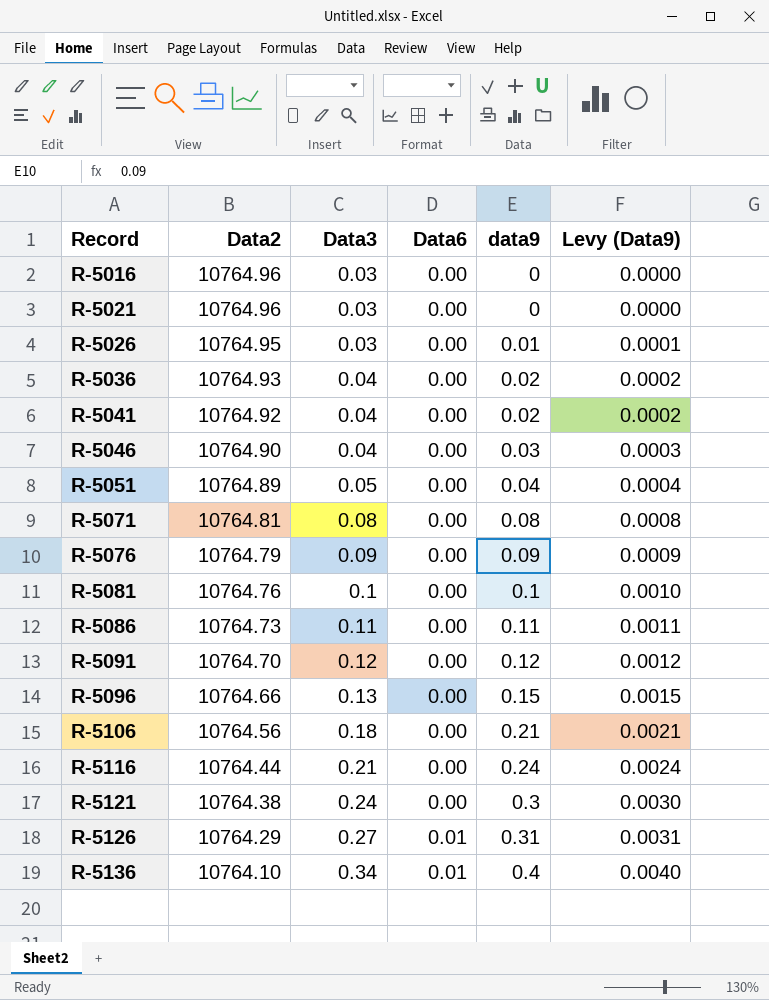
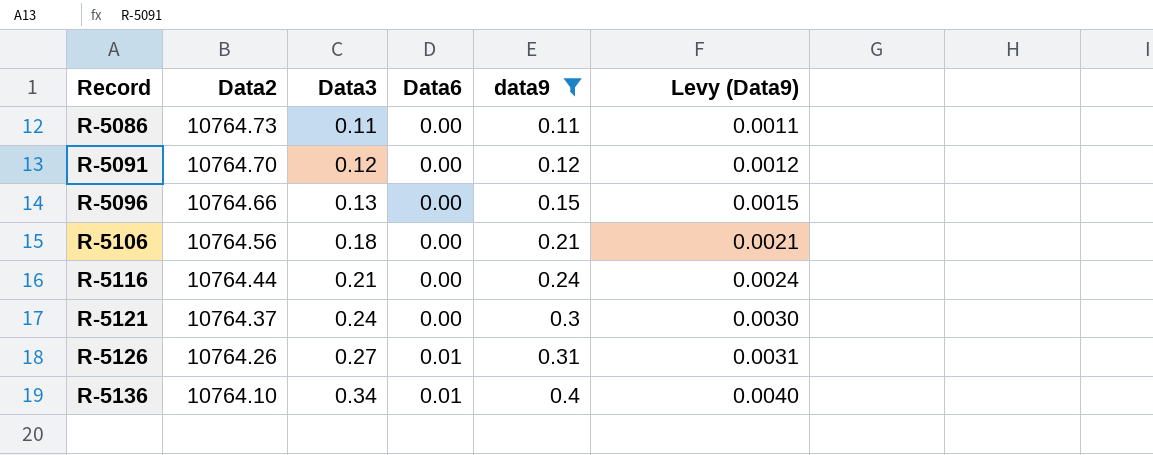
filter: none -> data9 >= 0.11
R-5121 | Data2: 10764.38 -> 10764.37
R-5126 | Data2: 10764.29 -> 10764.26

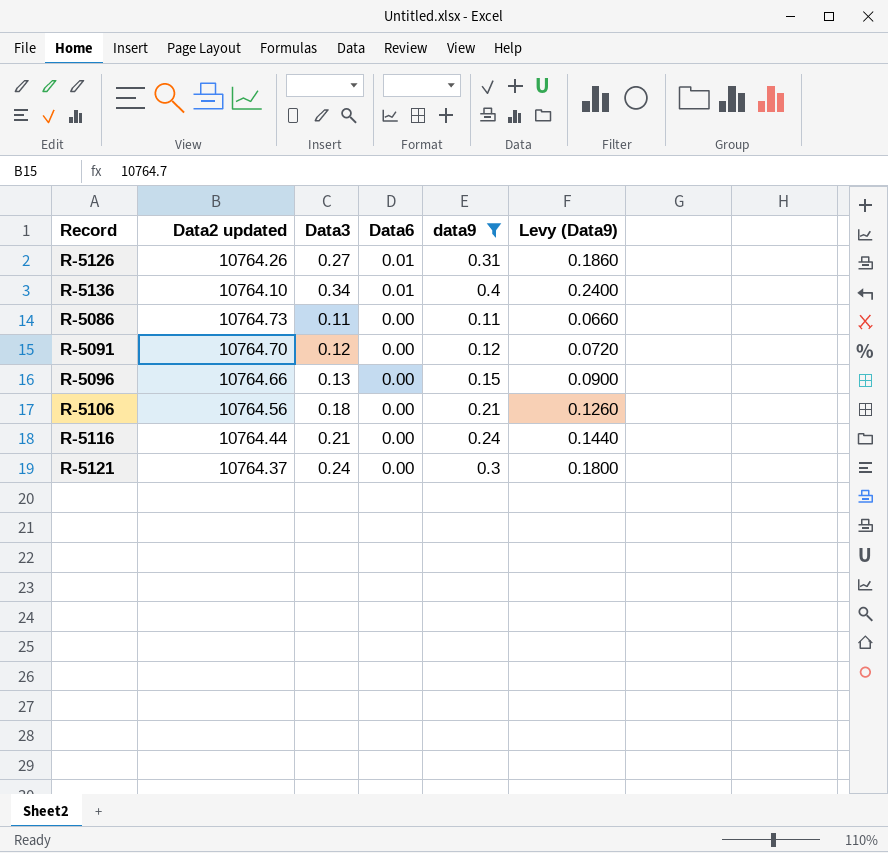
row order: Record ascending -> Data6 descending
column name: Data2 -> Data2 updated
column Levy (Data9) | formula: [data9] * 0.01 -> [data9] * 0.6

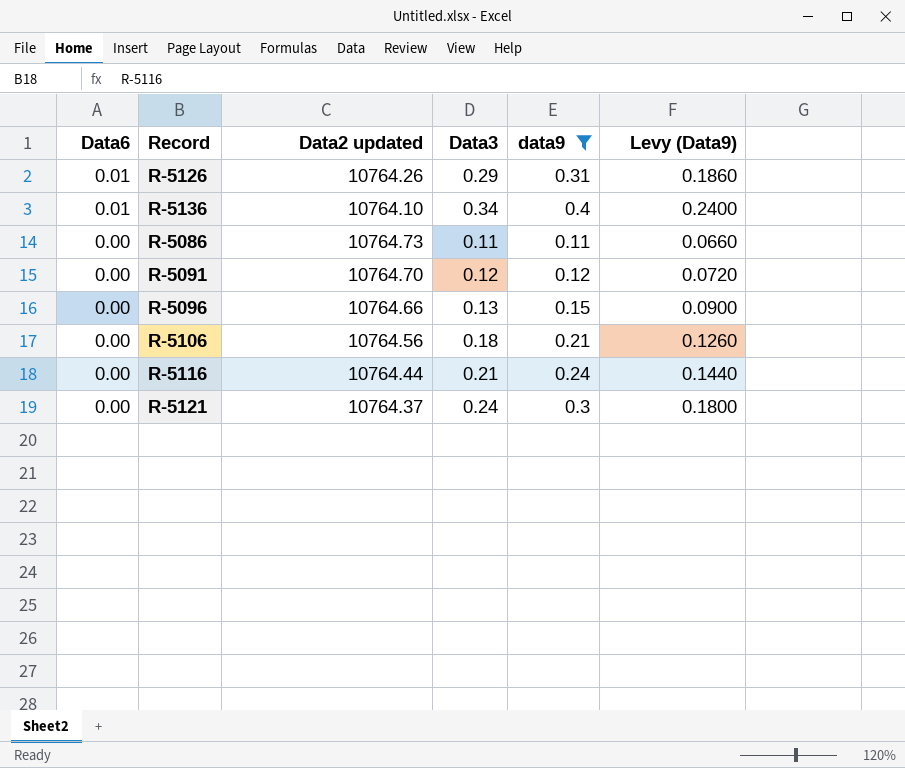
column Data6 | position: 4 -> 1
R-5126 | Data3: 0.27 -> 0.29

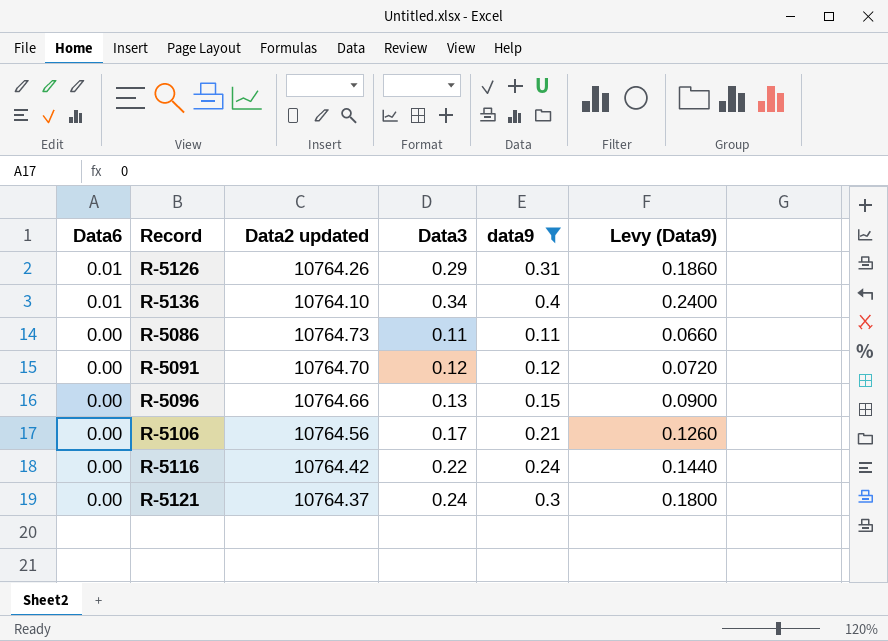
R-5106 | Data3: 0.18 -> 0.17
R-5116 | Data2 updated: 10764.44 -> 10764.42
R-5116 | Data3: 0.21 -> 0.22

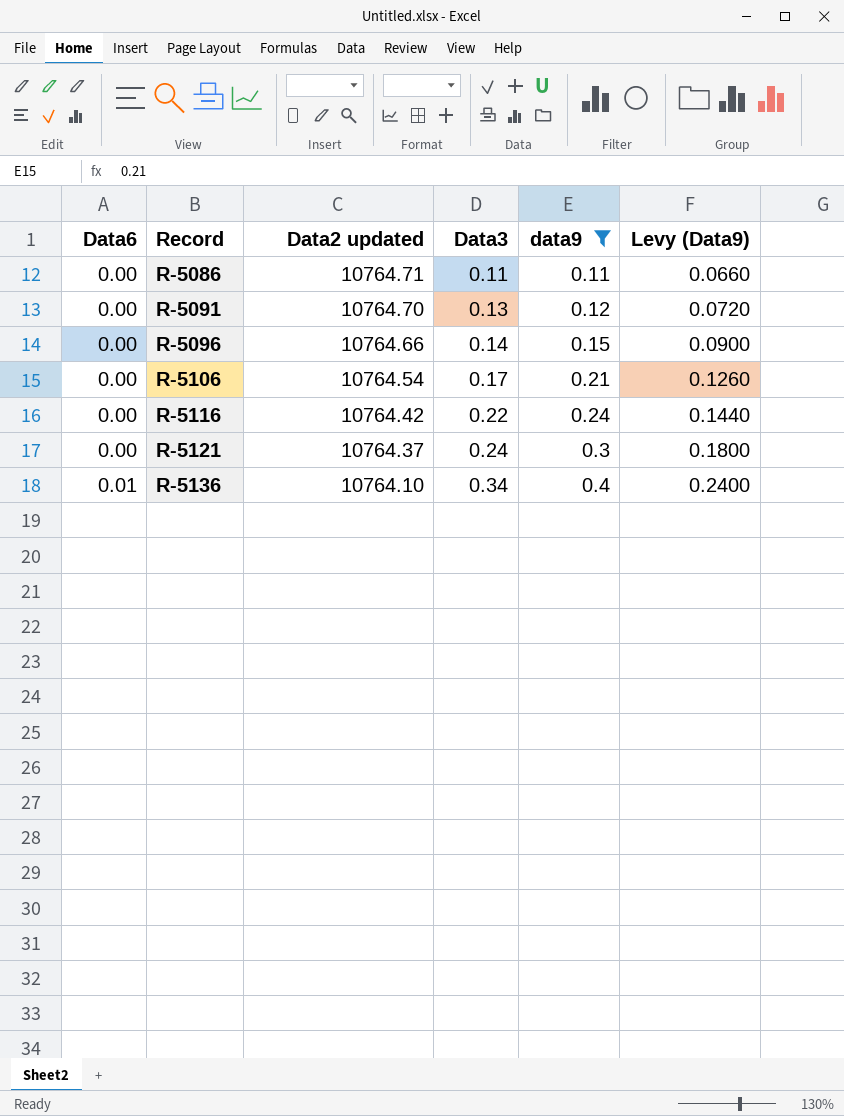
row order: Data6 descending -> Data6 ascending
row R-5126: 0.01 | 10764.26 | 0.29 | 0.31 | 0.1860 -> none
R-5086 | Data2 updated: 10764.73 -> 10764.71
R-5091 | Data3: 0.12 -> 0.13
R-5096 | Data3: 0.13 -> 0.14
R-5106 | Data2 updated: 10764.56 -> 10764.54

